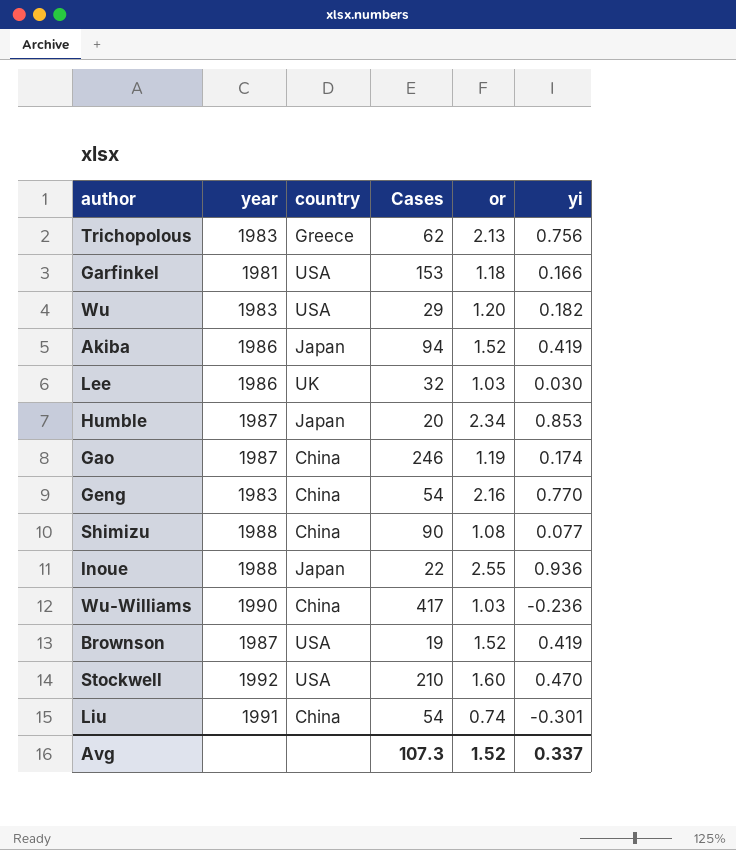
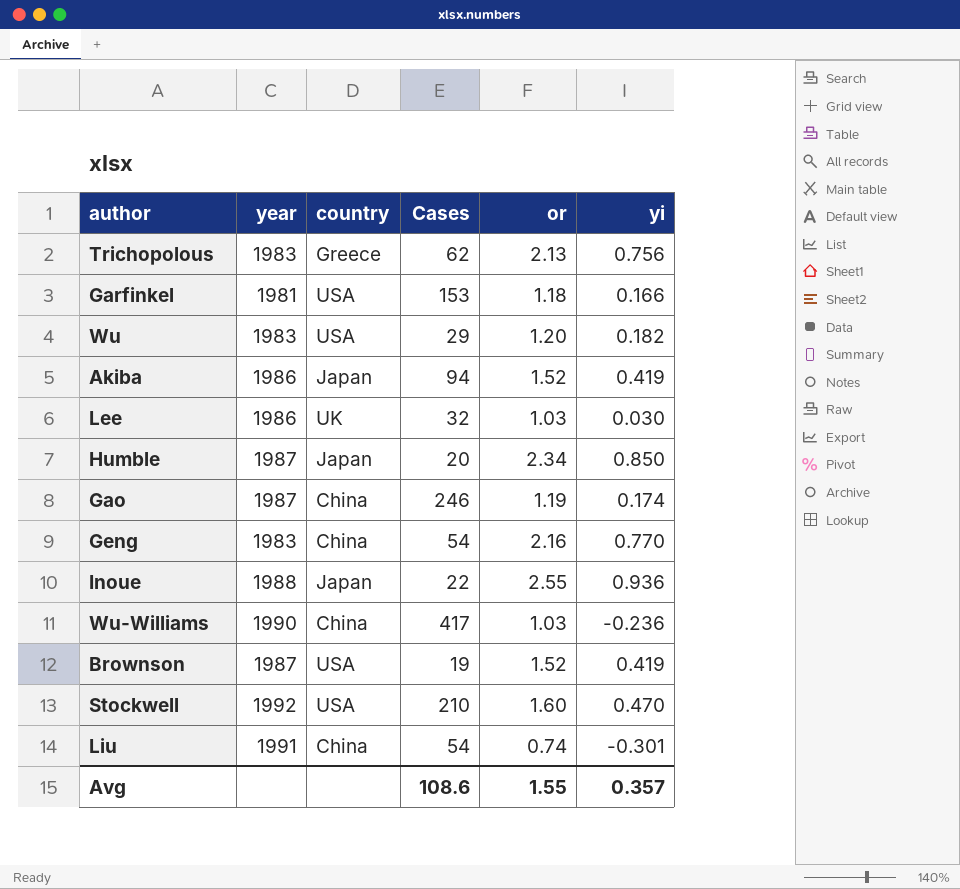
row Shimizu: 1988 | China | 90 | 1.08 | 0.077 -> none
Humble | yi: 0.853 -> 0.850
Avg | Cases: 107.3 -> 108.6
Avg | or: 1.52 -> 1.55
Avg | yi: 0.337 -> 0.357

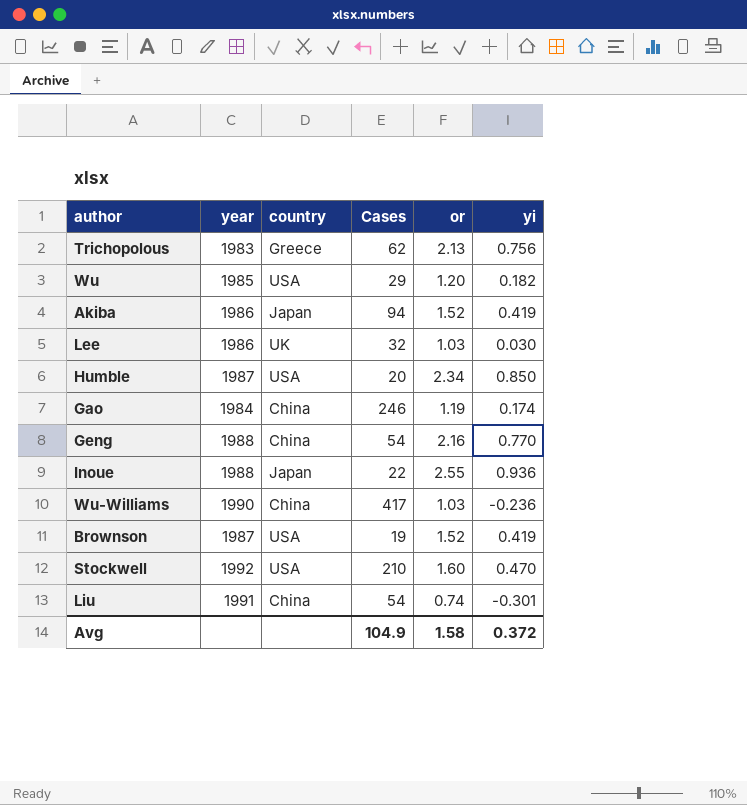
row Garfinkel: 1981 | USA | 153 | 1.18 | 0.166 -> none
Wu | year: 1983 -> 1985
Humble | country: Japan -> USA
Gao | year: 1987 -> 1984
Geng | year: 1983 -> 1988
Avg | Cases: 108.6 -> 104.9
Avg | or: 1.55 -> 1.58
Avg | yi: 0.357 -> 0.372

